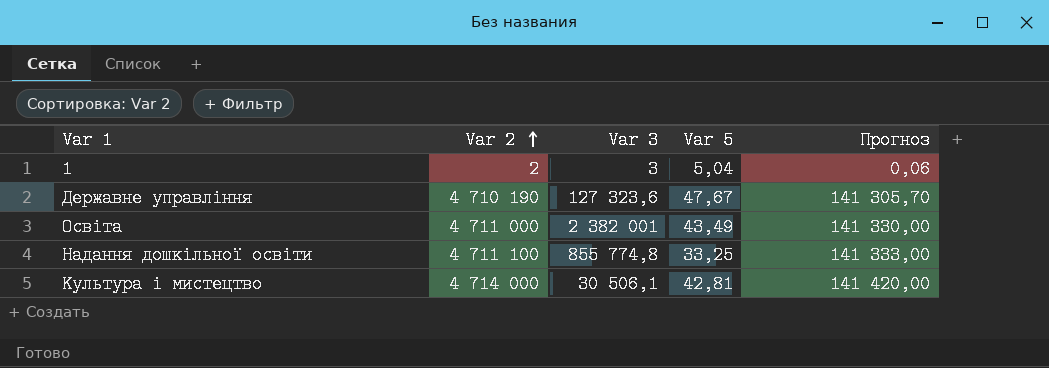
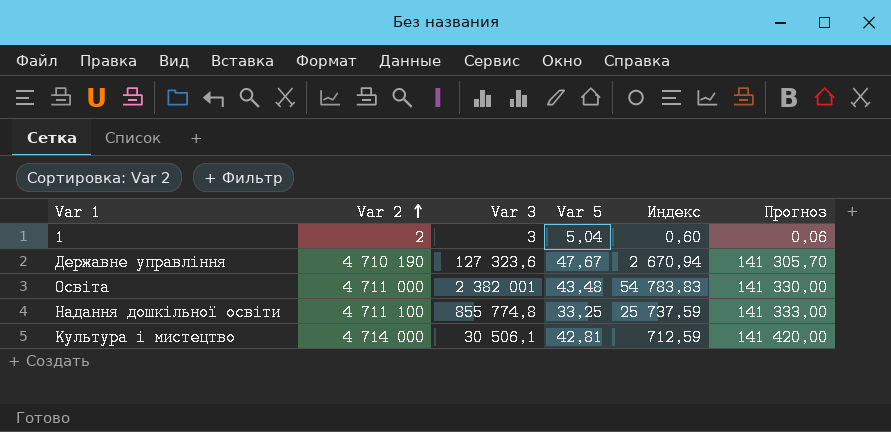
column Индекс | formula: none -> [Var 3] / [Var 5]
Освіта | Var 5: 43,49 -> 43,48

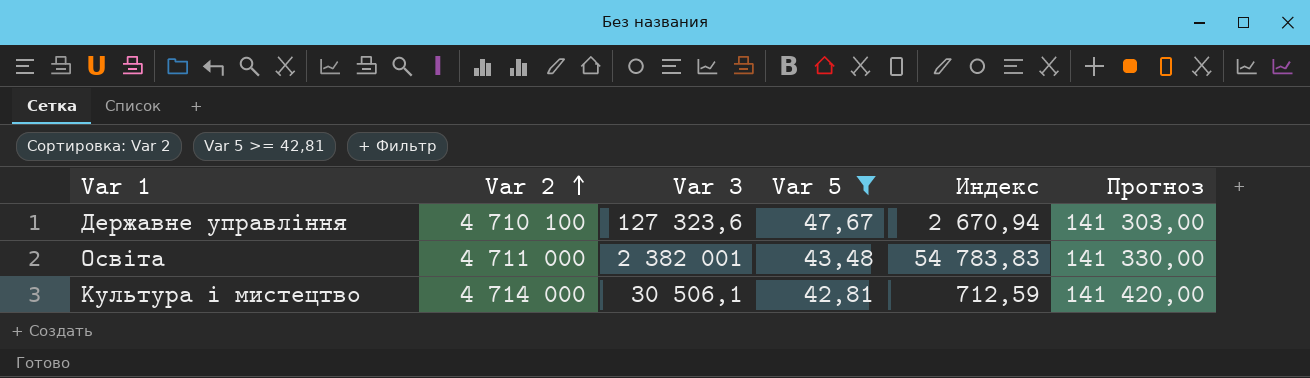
filter: none -> Var 5 >= 42,81
Державне управління | Var 2: 4 710 190 -> 4 710 100
Державне управління | Прогноз: 141 305,70 -> 141 303,00

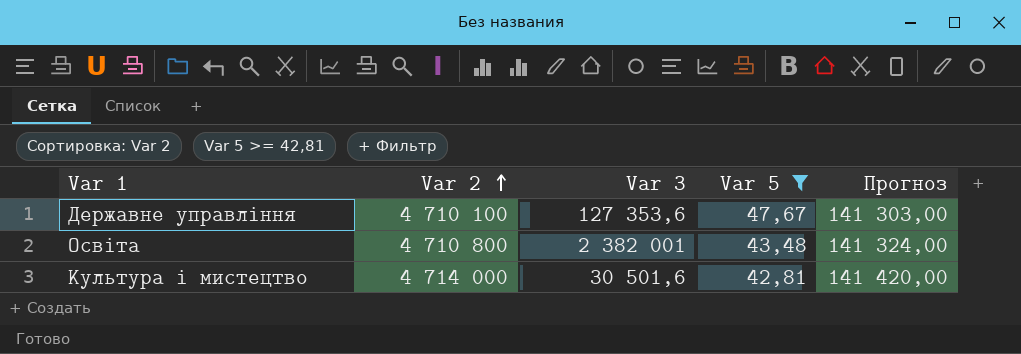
column Индекс | formula: [Var 3] / [Var 5] -> none
Державне управління | Var 3: 127 323,6 -> 127 353,6
Освіта | Var 2: 4 711 000 -> 4 710 800
Освіта | Прогноз: 141 330,00 -> 141 324,00
Культура і мистецтво | Var 3: 30 506,1 -> 30 501,6

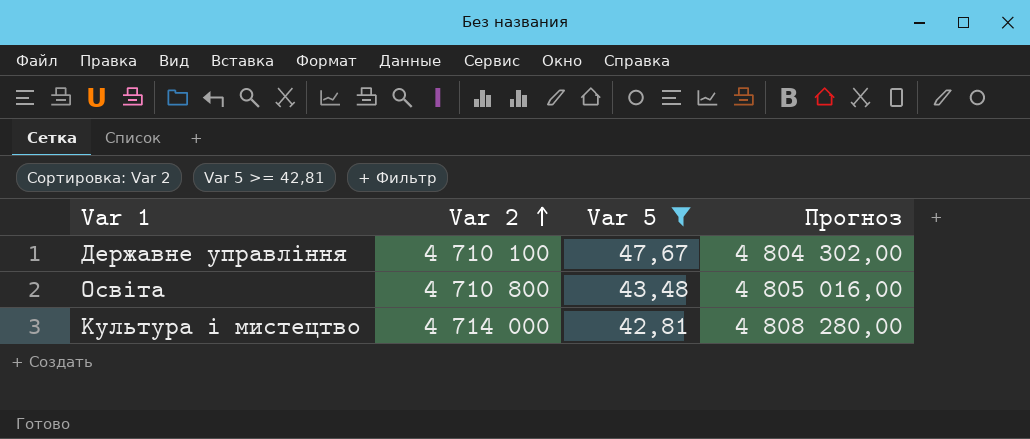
column Var 3 | position: 3 -> none
column Прогноз | formula: [Var 2] * 0,03 -> [Var 2] * 1,02

